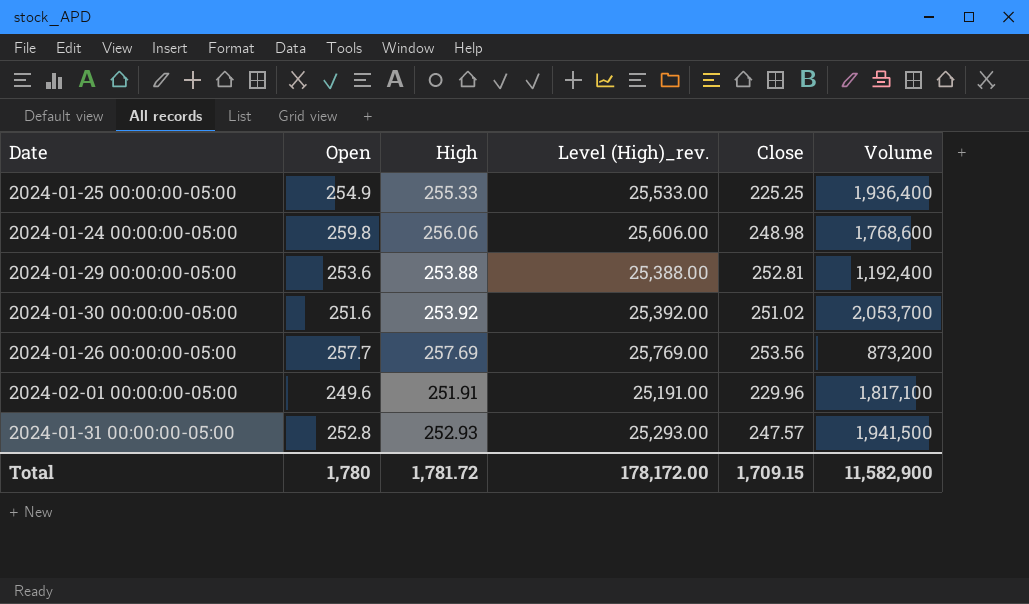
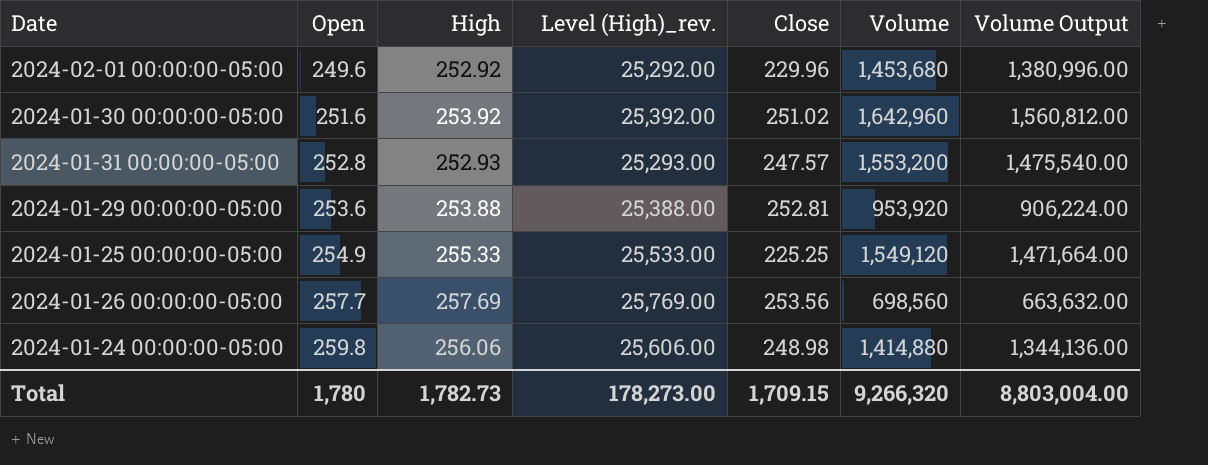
row order: none -> Open ascending
column Volume Output | formula: none -> [Volume] * 0.95
2024-02-01 00:00:00-05:00 | High: 251.91 -> 252.92
2024-02-01 00:00:00-05:00 | Level (High)_rev.: 25,191.00 -> 25,292.00
2024-02-01 00:00:00-05:00 | Volume: 1,817,100 -> 1,453,680
2024-01-30 00:00:00-05:00 | Volume: 2,053,700 -> 1,642,960
2024-01-31 00:00:00-05:00 | Volume: 1,941,500 -> 1,553,200
2024-01-29 00:00:00-05:00 | Volume: 1,192,400 -> 953,920
2024-01-25 00:00:00-05:00 | Volume: 1,936,400 -> 1,549,120
2024-01-26 00:00:00-05:00 | Volume: 873,200 -> 698,560
2024-01-24 00:00:00-05:00 | Volume: 1,768,600 -> 1,414,880
Total | High: 1,781.72 -> 1,782.73
Total | Level (High)_rev.: 178,172.00 -> 178,273.00
Total | Volume: 11,582,900 -> 9,266,320

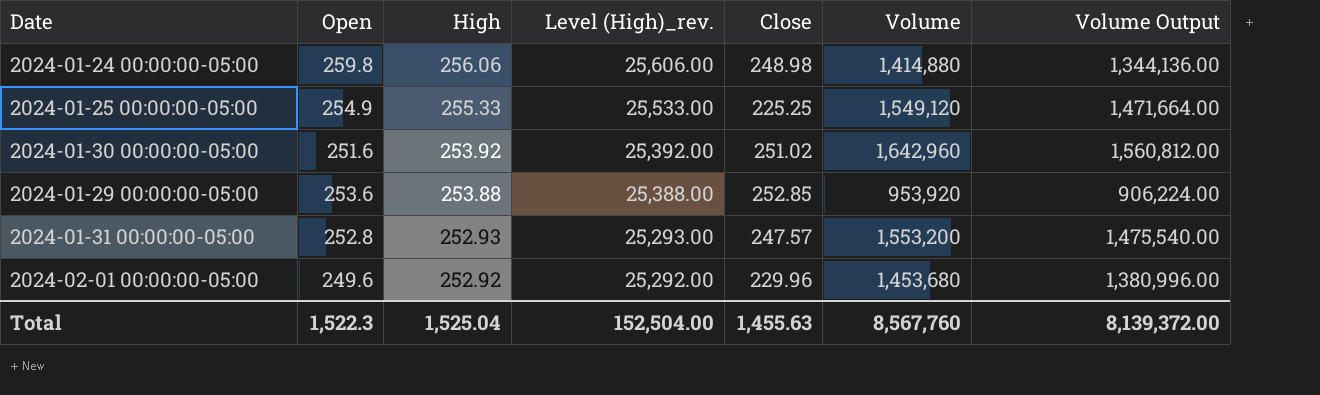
row order: Open ascending -> High descending
row 2024-01-26 00:00:00-05:00: 257.7 | 257.69 | 25,769.00 | 253.56 | 698,560 | 663,632.00 -> none
2024-01-29 00:00:00-05:00 | Close: 252.81 -> 252.85
Total | Open: 1,780 -> 1,522.3
Total | High: 1,782.73 -> 1,525.04
Total | Level (High)_rev.: 178,273.00 -> 152,504.00
Total | Close: 1,709.15 -> 1,455.63
Total | Volume: 9,266,320 -> 8,567,760
Total | Volume Output: 8,803,004.00 -> 8,139,372.00

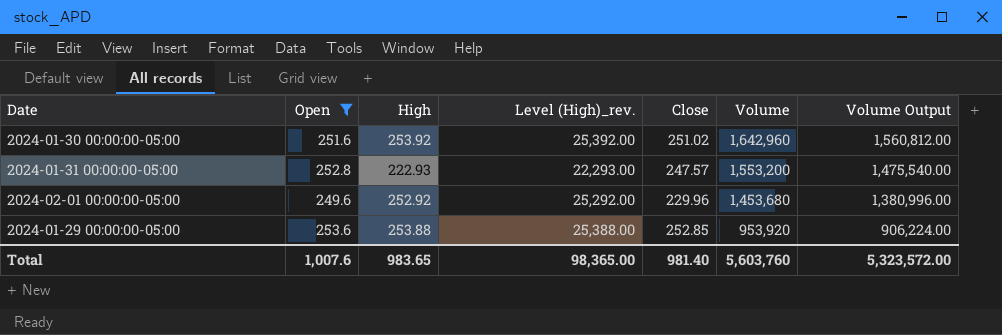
filter: none -> Open <= 253.6
row order: High descending -> Volume descending
2024-01-31 00:00:00-05:00 | High: 252.93 -> 222.93
2024-01-31 00:00:00-05:00 | Level (High)_rev.: 25,293.00 -> 22,293.00
Total | Open: 1,522.3 -> 1,007.6
Total | High: 1,525.04 -> 983.65
Total | Level (High)_rev.: 152,504.00 -> 98,365.00
Total | Close: 1,455.63 -> 981.40
Total | Volume: 8,567,760 -> 5,603,760
Total | Volume Output: 8,139,372.00 -> 5,323,572.00

